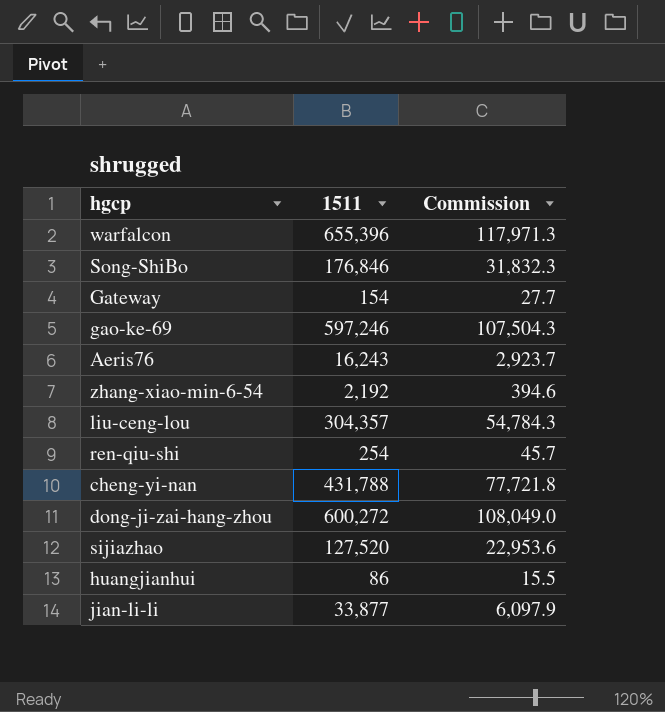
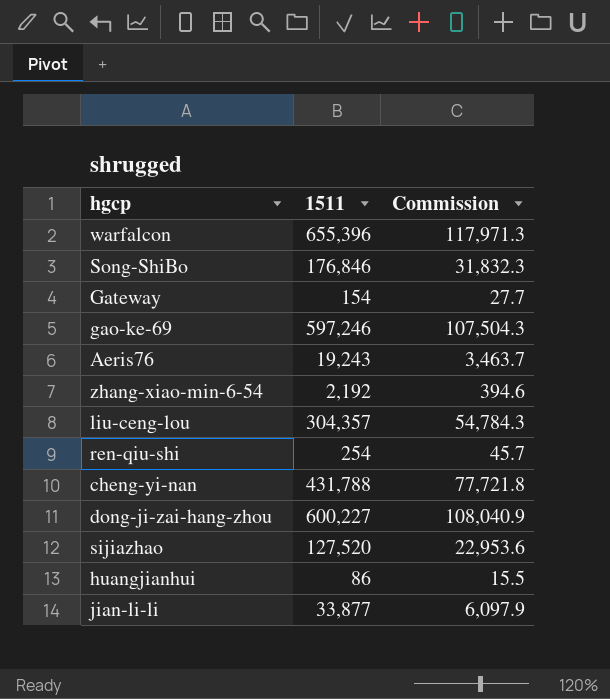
Aeris76 | 1511: 16,243 -> 19,243
Aeris76 | Commission: 2,923.7 -> 3,463.7
dong-ji-zai-hang-zhou | 1511: 600,272 -> 600,227
dong-ji-zai-hang-zhou | Commission: 108,049.0 -> 108,040.9

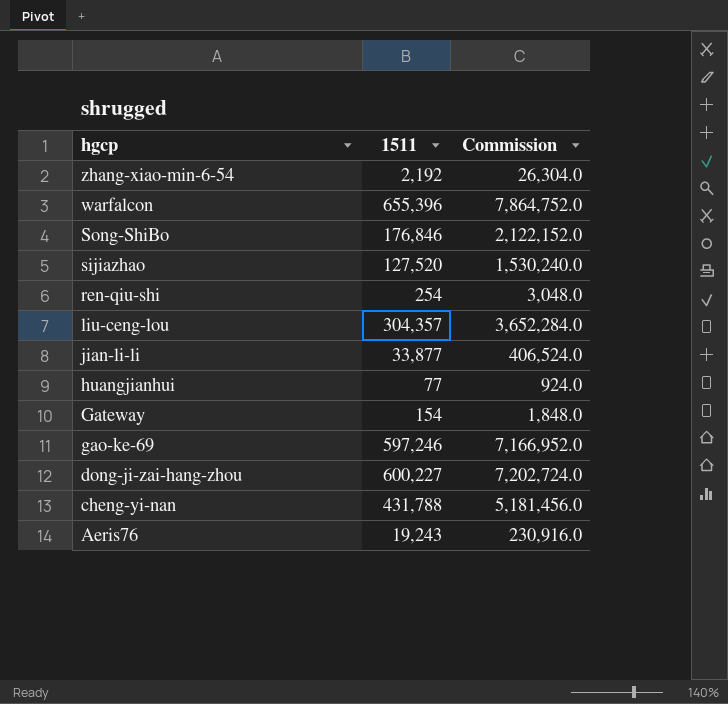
row order: none -> hgcp descending
column Commission | formula: [1511] * 0.18 -> [1511] * 12
huangjianhui | 1511: 86 -> 77

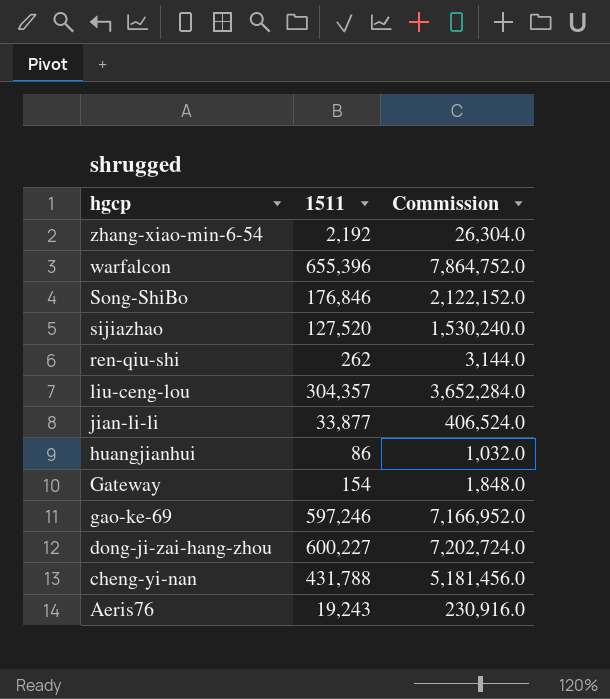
ren-qiu-shi | 1511: 254 -> 262
ren-qiu-shi | Commission: 3,048.0 -> 3,144.0
huangjianhui | 1511: 77 -> 86
huangjianhui | Commission: 924.0 -> 1,032.0

